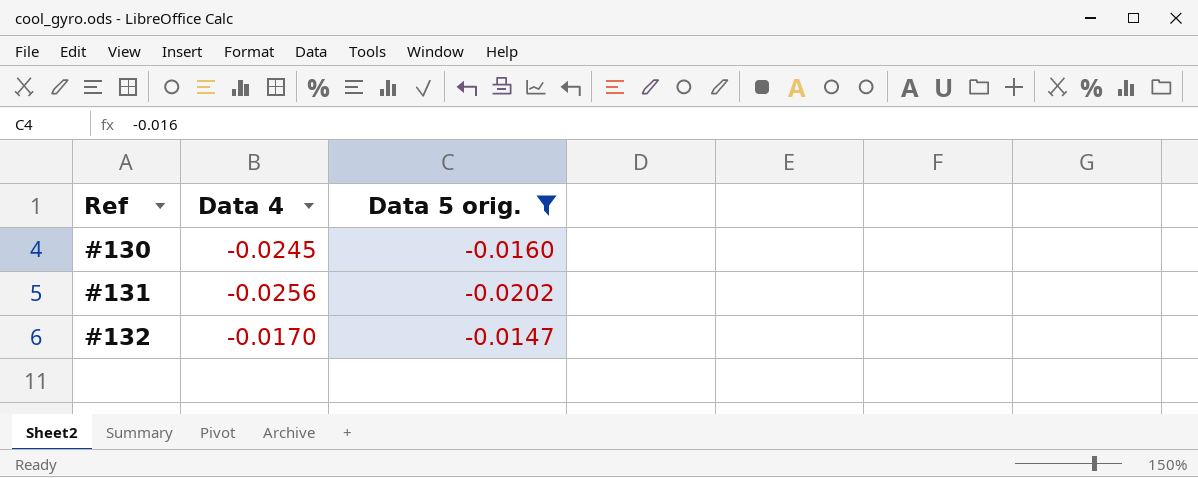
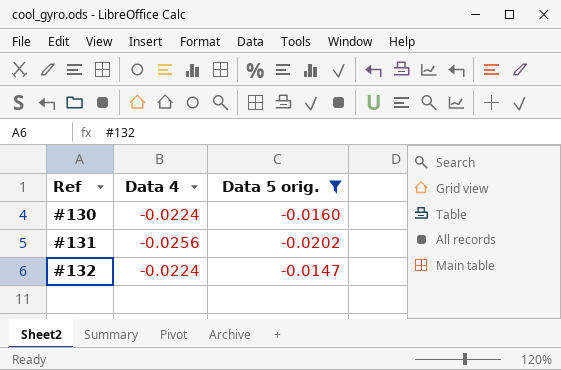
#130 | Data 4: -0.0245 -> -0.0224
#132 | Data 4: -0.0170 -> -0.0224

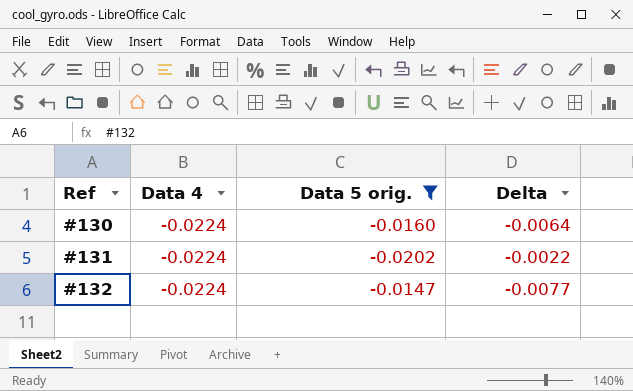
column Delta | formula: none -> [Data 4] - [Data 5 orig.]
#131 | Data 4: -0.0256 -> -0.0224

